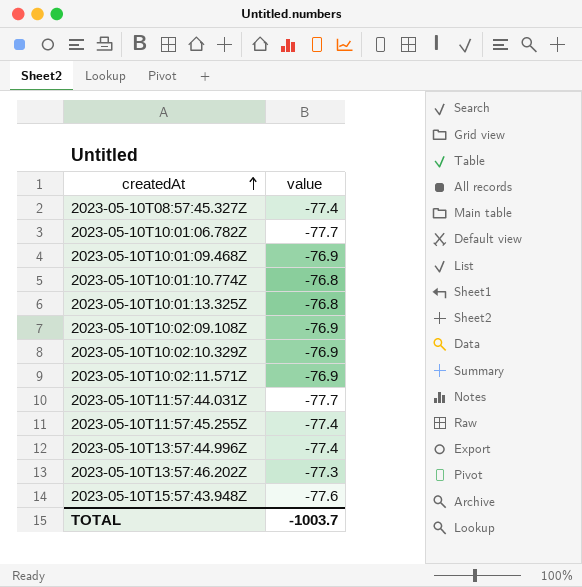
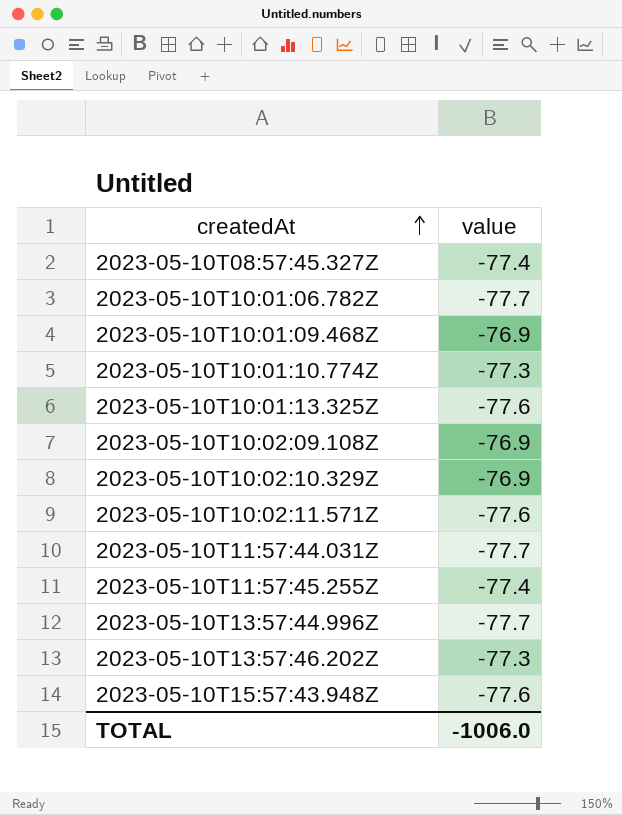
2023-05-10T10:01:10.774Z | value: -76.8 -> -77.3
2023-05-10T10:01:13.325Z | value: -76.8 -> -77.6
2023-05-10T10:02:11.571Z | value: -76.9 -> -77.6
2023-05-10T13:57:44.996Z | value: -77.4 -> -77.7
TOTAL | value: -1003.7 -> -1006.0

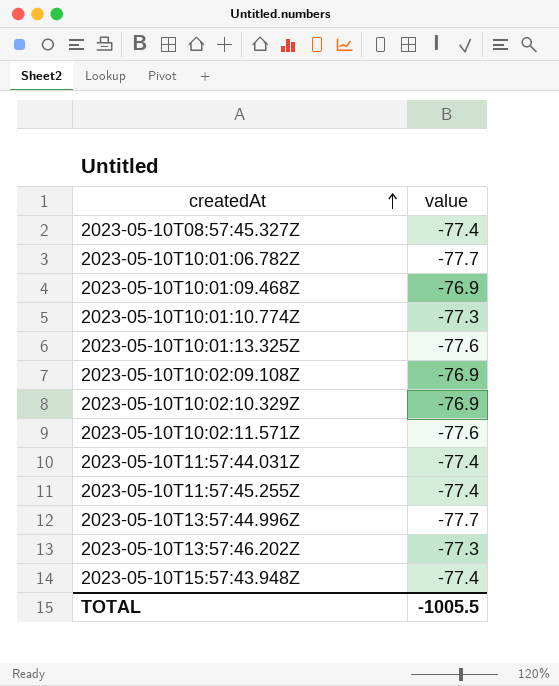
2023-05-10T11:57:44.031Z | value: -77.7 -> -77.4
2023-05-10T15:57:43.948Z | value: -77.6 -> -77.4
TOTAL | value: -1006.0 -> -1005.5

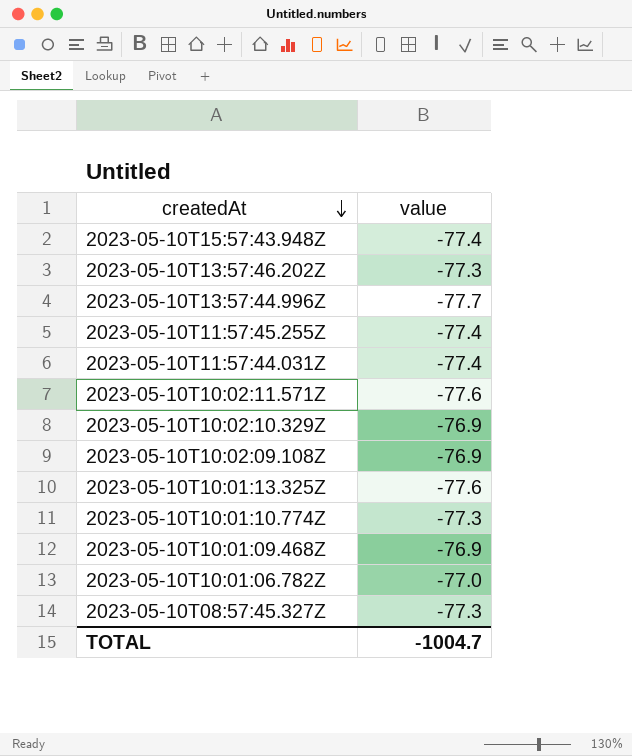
row order: createdAt ascending -> createdAt descending
2023-05-10T10:01:06.782Z | value: -77.7 -> -77.0
2023-05-10T08:57:45.327Z | value: -77.4 -> -77.3
TOTAL | value: -1005.5 -> -1004.7

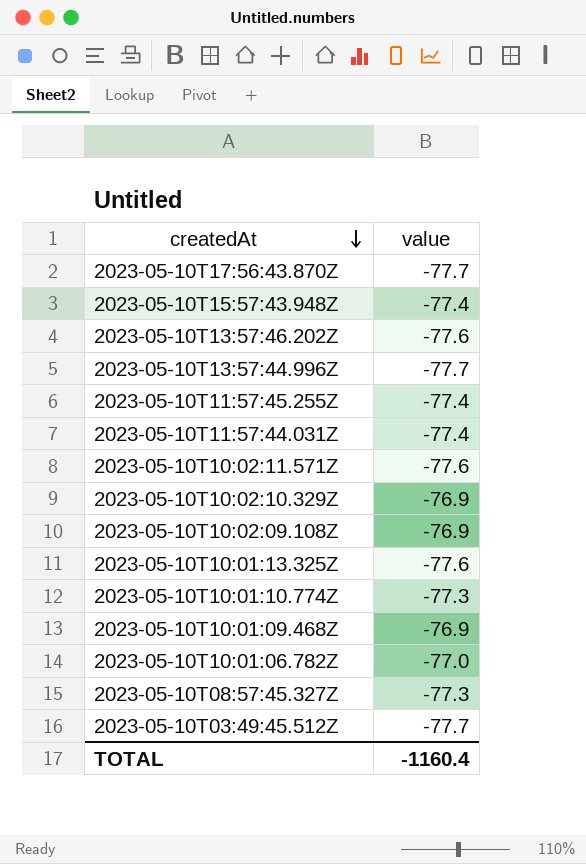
row 2023-05-10T17:56:43.870Z: none -> -77.7
2023-05-10T13:57:46.202Z | value: -77.3 -> -77.6
row 2023-05-10T03:49:45.512Z: none -> -77.7
TOTAL | value: -1004.7 -> -1160.4

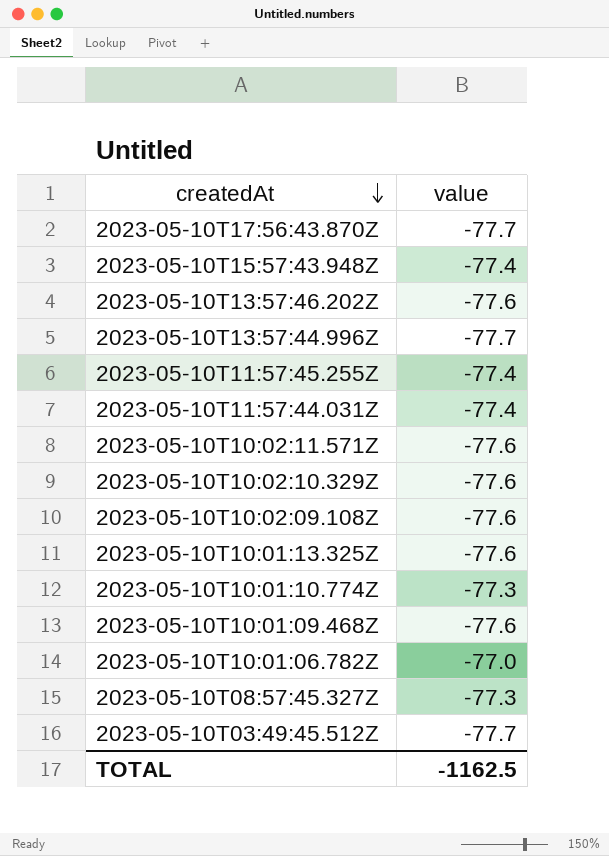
2023-05-10T10:02:10.329Z | value: -76.9 -> -77.6
2023-05-10T10:02:09.108Z | value: -76.9 -> -77.6
2023-05-10T10:01:09.468Z | value: -76.9 -> -77.6
TOTAL | value: -1160.4 -> -1162.5

